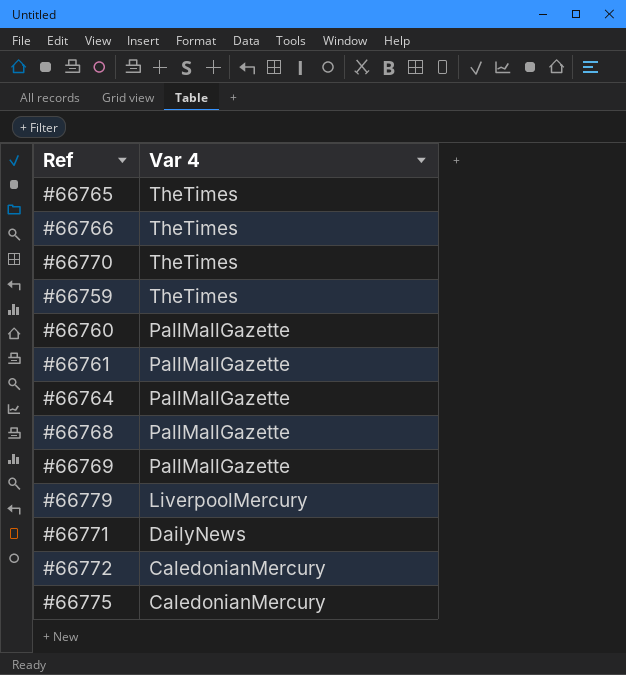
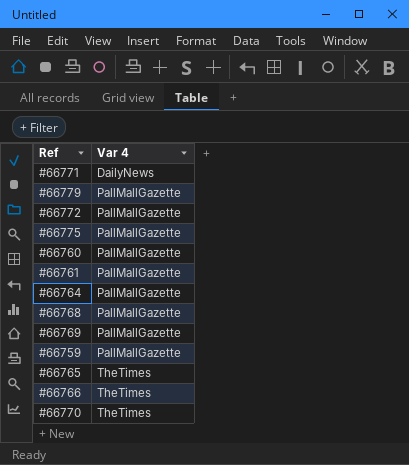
row order: Var 4 descending -> Var 4 ascending
#66779 | Var 4: LiverpoolMercury -> PallMallGazette
#66772 | Var 4: CaledonianMercury -> PallMallGazette
#66775 | Var 4: CaledonianMercury -> PallMallGazette
#66759 | Var 4: TheTimes -> PallMallGazette

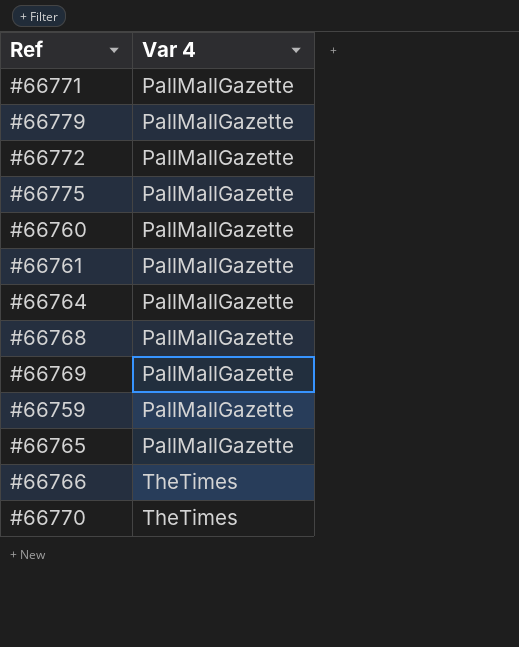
#66771 | Var 4: DailyNews -> PallMallGazette
#66765 | Var 4: TheTimes -> PallMallGazette

